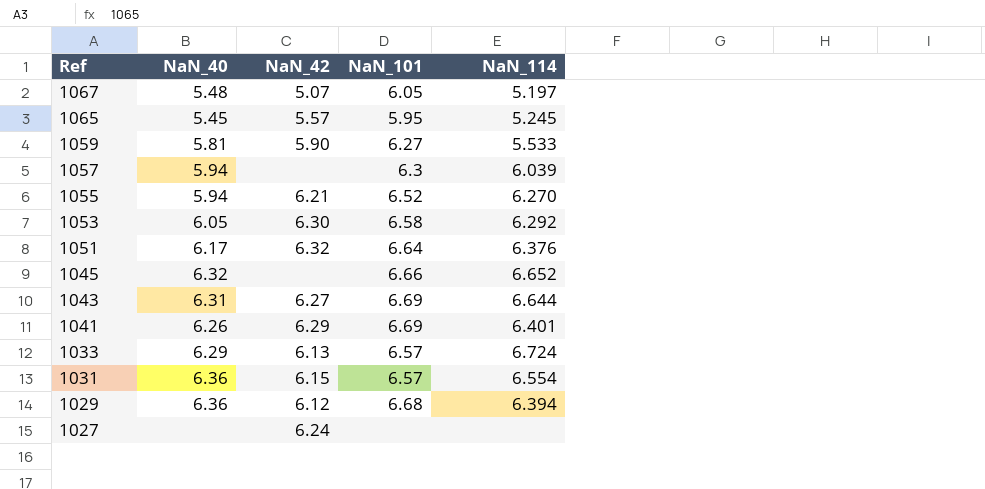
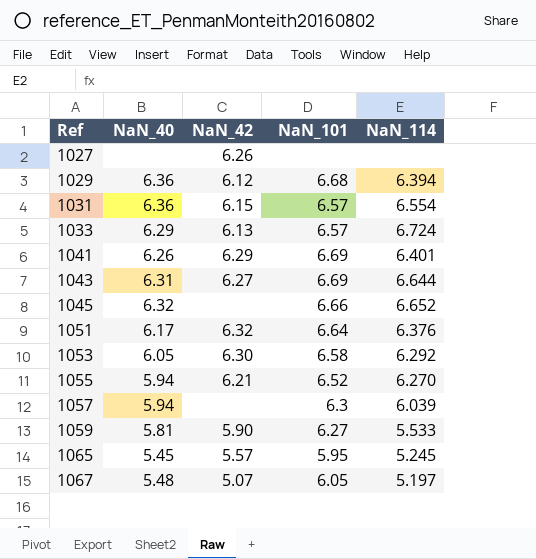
row order: Ref descending -> Ref ascending
1027 | NaN_42: 6.24 -> 6.26

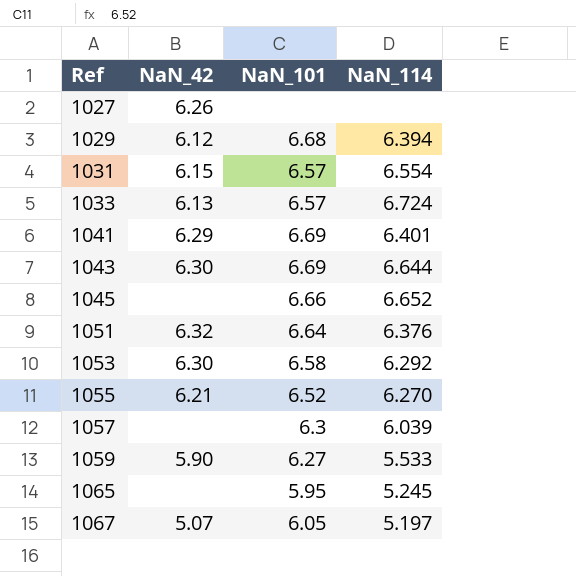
column NaN_40 | position: 2 -> none
1043 | NaN_42: 6.27 -> 6.30
1065 | NaN_42: 5.57 -> none

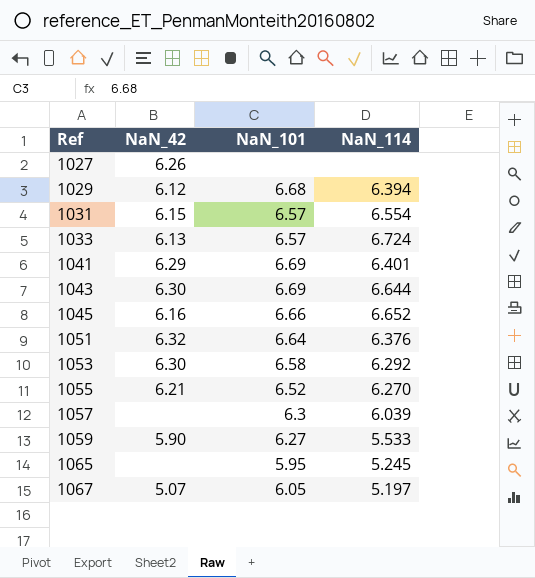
1045 | NaN_42: none -> 6.16

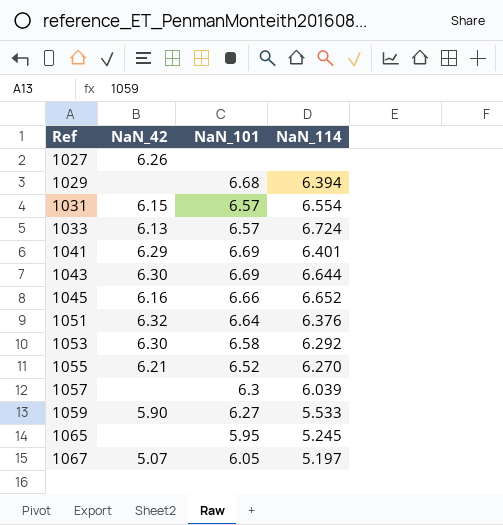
1029 | NaN_42: 6.12 -> none

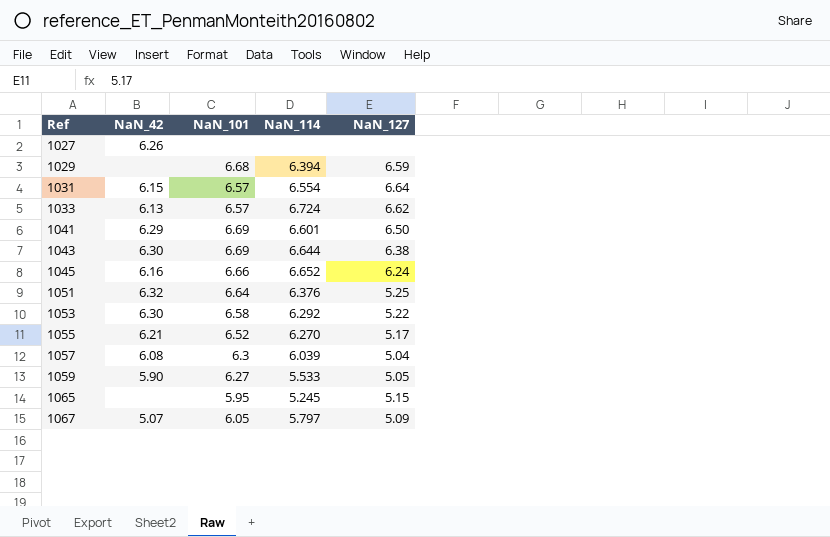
column NaN_127 | position: none -> 5
1041 | NaN_114: 6.401 -> 6.601
1057 | NaN_42: none -> 6.08
1067 | NaN_114: 5.197 -> 5.797

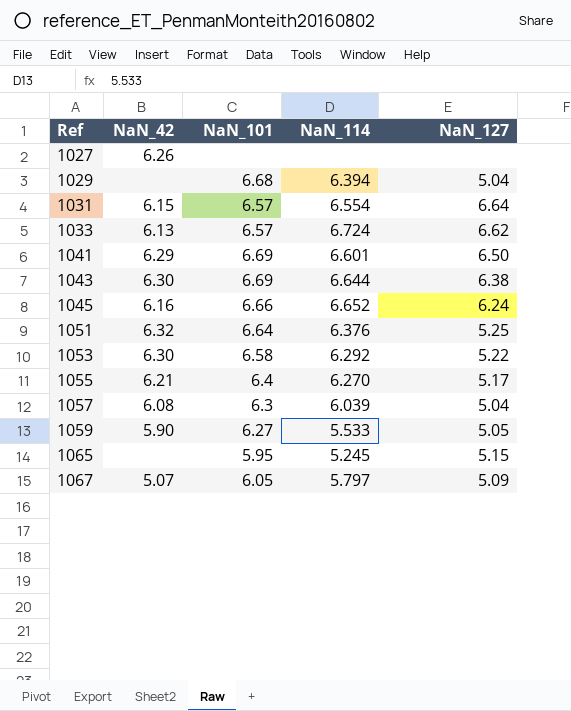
1029 | NaN_127: 6.59 -> 5.04
1055 | NaN_101: 6.52 -> 6.4

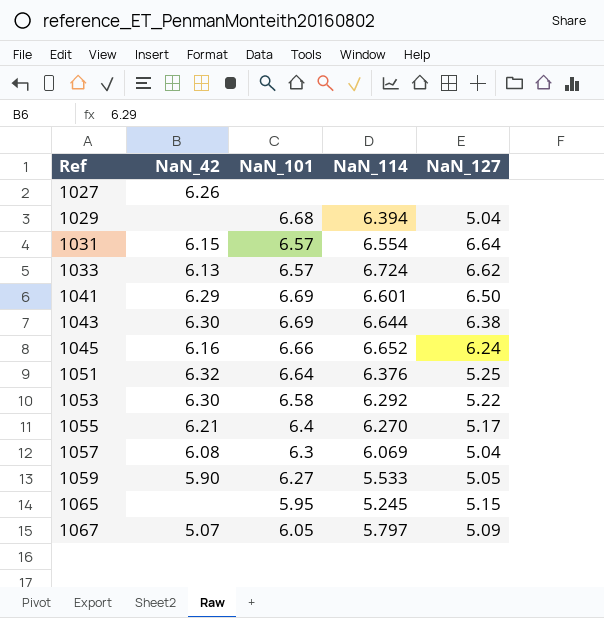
1057 | NaN_114: 6.039 -> 6.069

